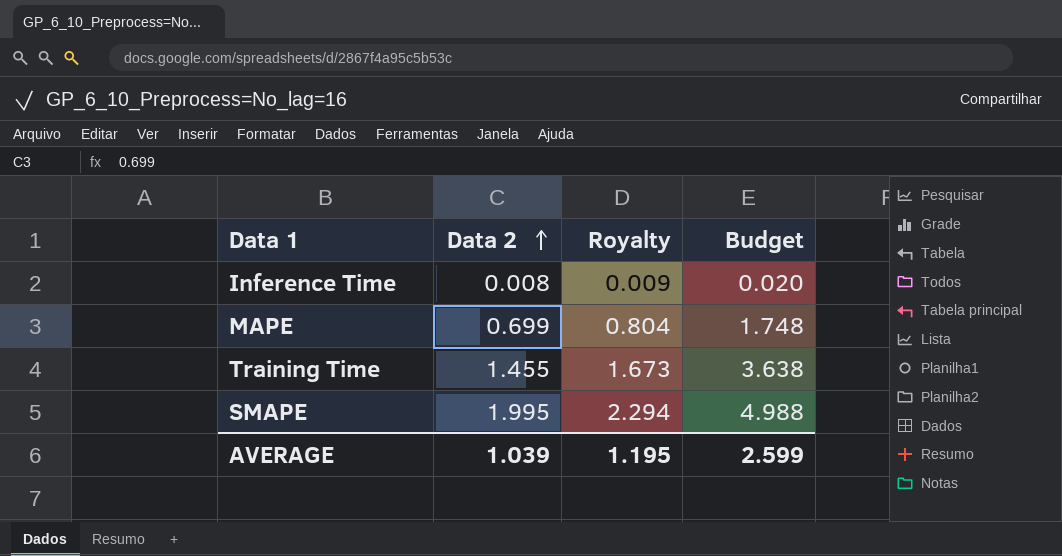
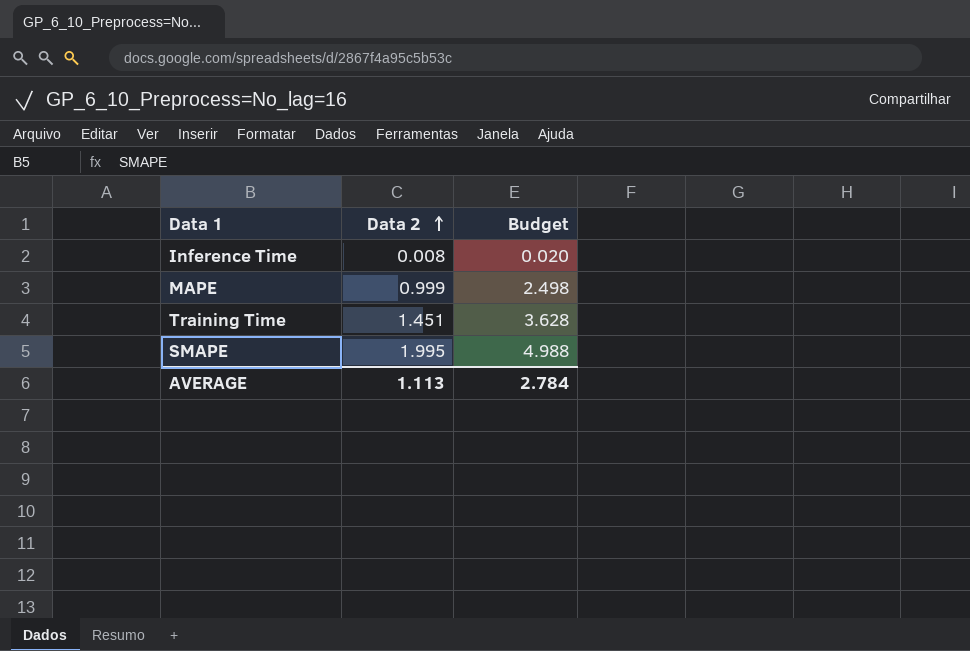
column Royalty | formula: [Data 2] * 1.15 -> none
MAPE | Data 2: 0.699 -> 0.999
MAPE | Budget: 1.748 -> 2.498
Training Time | Data 2: 1.455 -> 1.451
Training Time | Budget: 3.638 -> 3.628
AVERAGE | Data 2: 1.039 -> 1.113
AVERAGE | Budget: 2.599 -> 2.784

